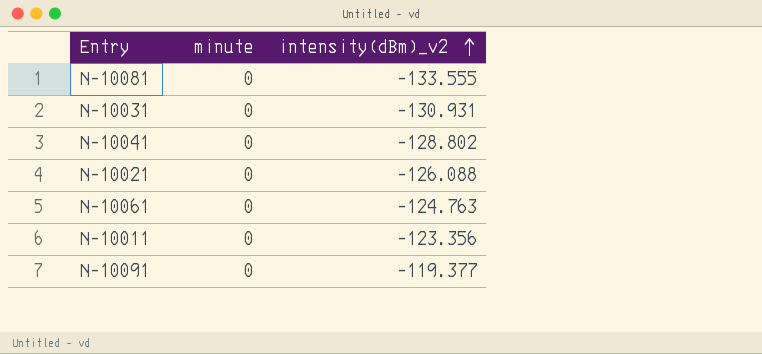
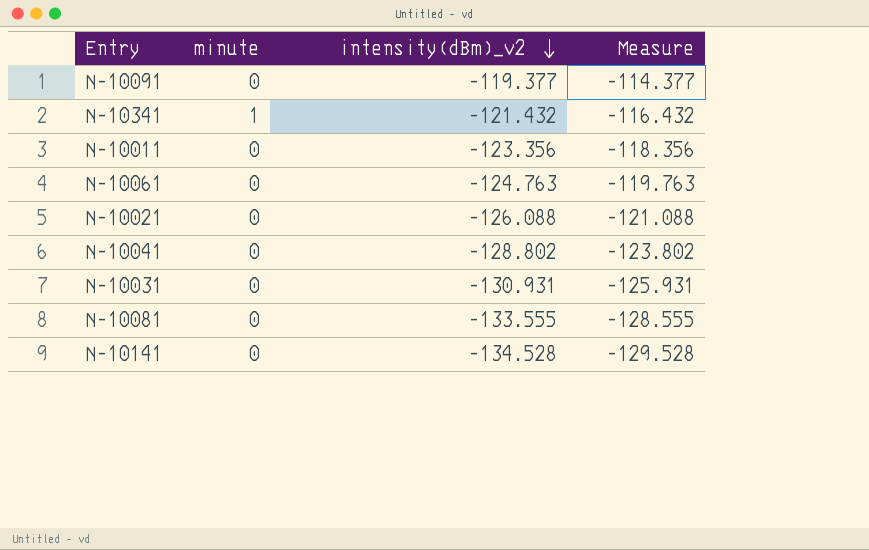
row order: intensity(dBm)_v2 ascending -> intensity(dBm)_v2 descending
column Measure | formula: none -> [intensity(dBm)_v2] + 5
row N-10341: none -> 1 | -121.432 | -116.432
row N-10141: none -> 0 | -134.528 | -129.528

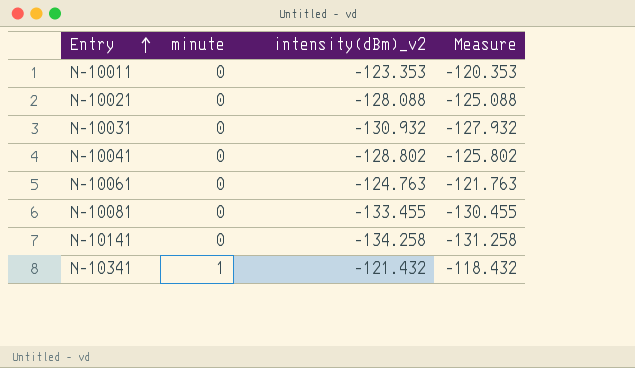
row order: intensity(dBm)_v2 descending -> Entry ascending
column Measure | formula: [intensity(dBm)_v2] + 5 -> [intensity(dBm)_v2] + 3
row N-10091: 0 | -119.377 | -114.377 -> none
N-10011 | intensity(dBm)_v2: -123.356 -> -123.353
N-10021 | intensity(dBm)_v2: -126.088 -> -128.088
N-10031 | intensity(dBm)_v2: -130.931 -> -130.932
N-10081 | intensity(dBm)_v2: -133.555 -> -133.455
N-10141 | intensity(dBm)_v2: -134.528 -> -134.258

